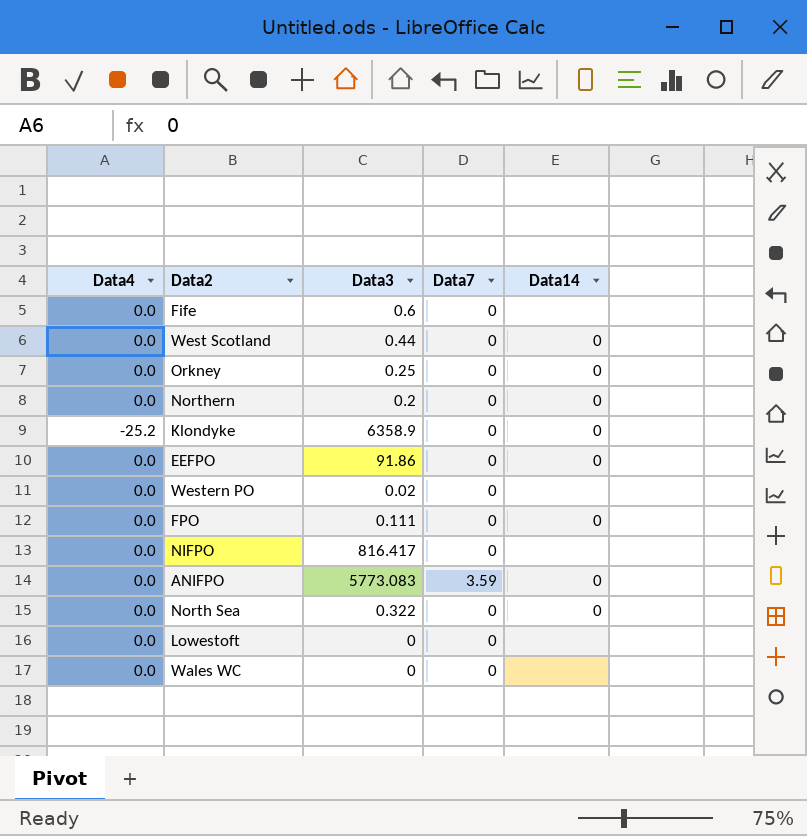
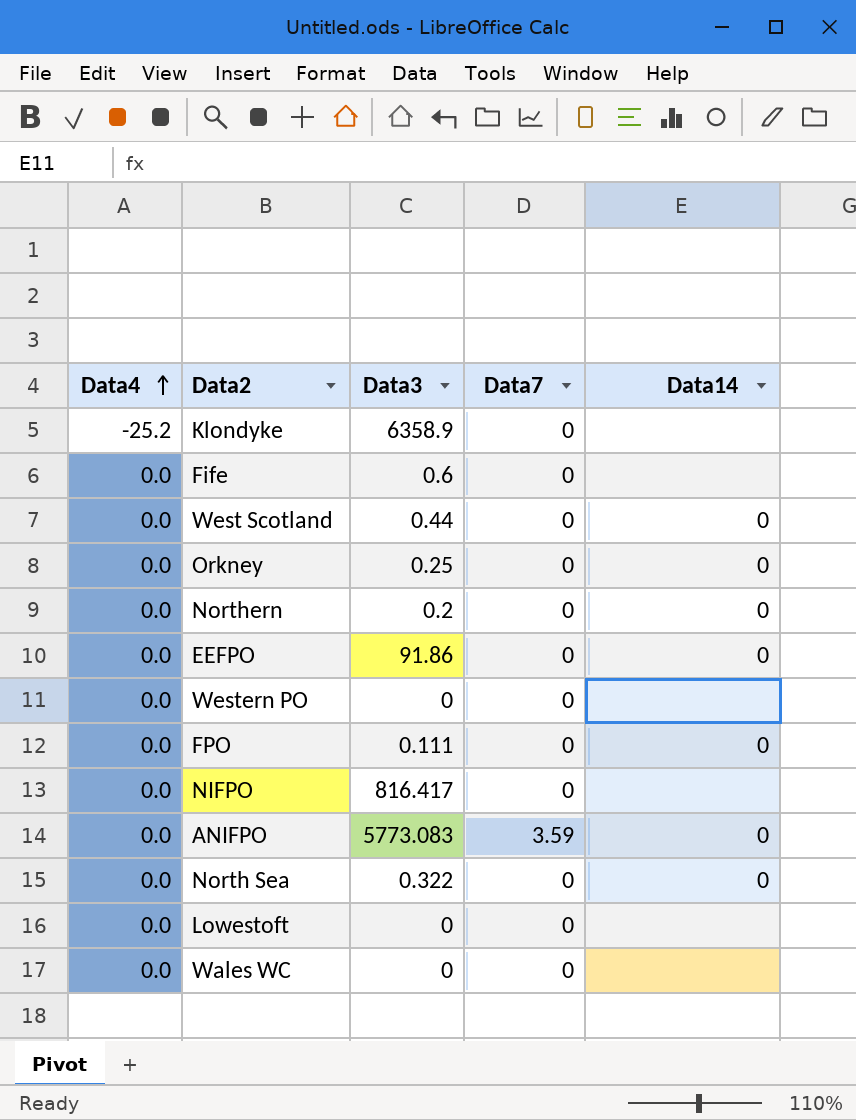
row order: none -> Data4 ascending
Klondyke | Data14: 0 -> none
Western PO | Data3: 0.02 -> 0

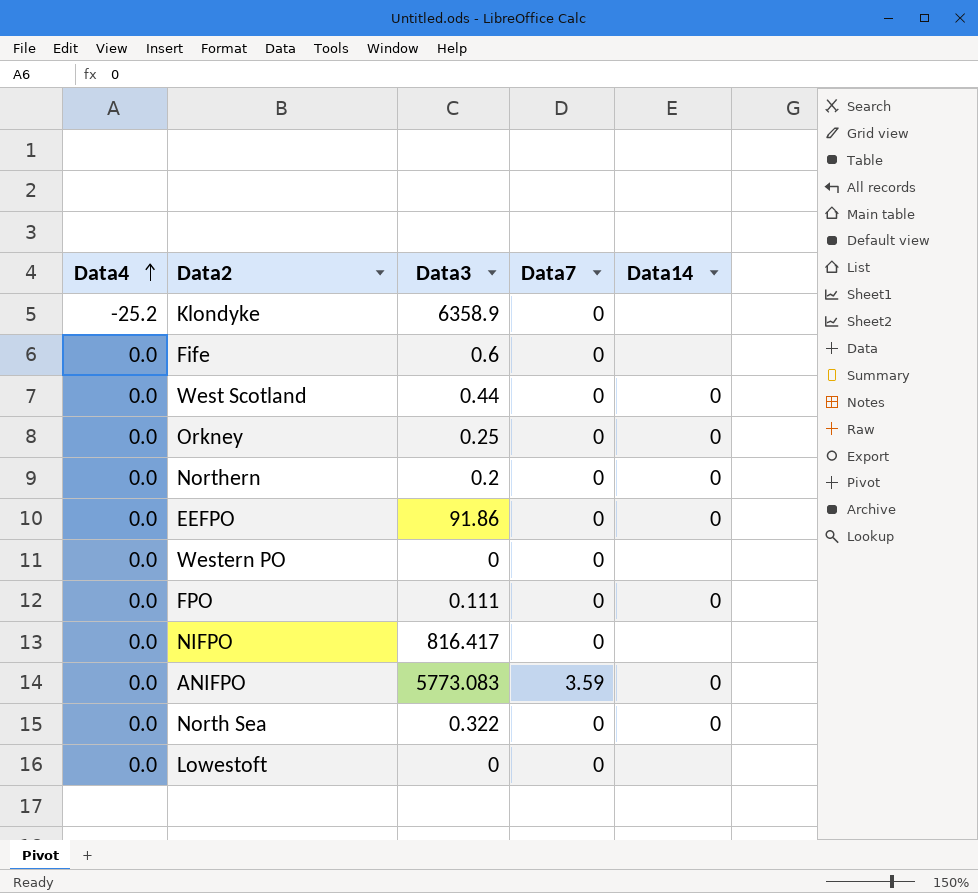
row Wales WC: 0.0 | 0 | 0 | none -> none

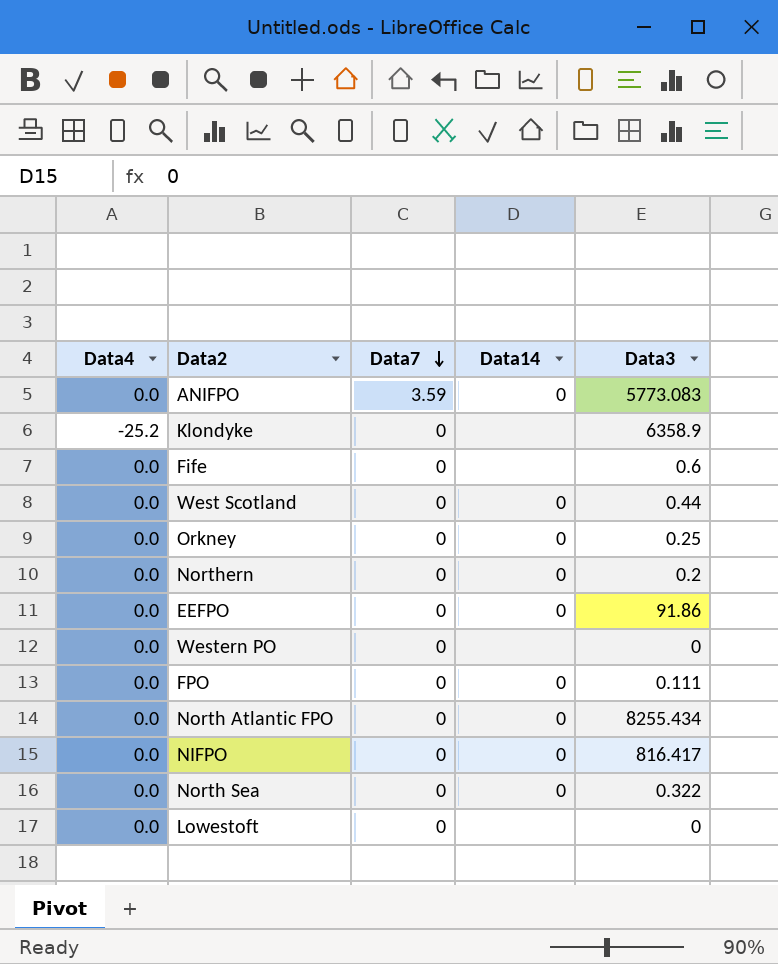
row order: Data4 ascending -> Data7 descending
column Data3 | position: 3 -> 5
row North Atlantic FPO: none -> 0.0 | 0 | 0 | 8255.434
NIFPO | Data14: none -> 0

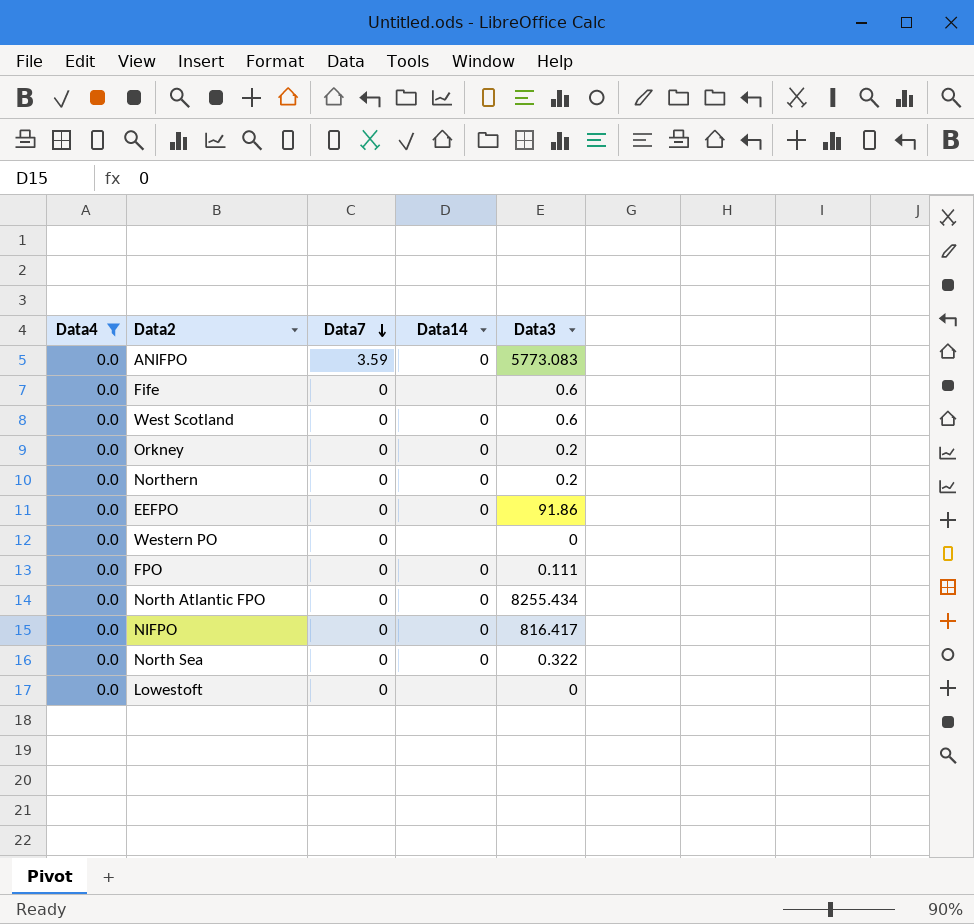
filter: none -> Data4 = 0.0
West Scotland | Data3: 0.44 -> 0.6
Orkney | Data3: 0.25 -> 0.2

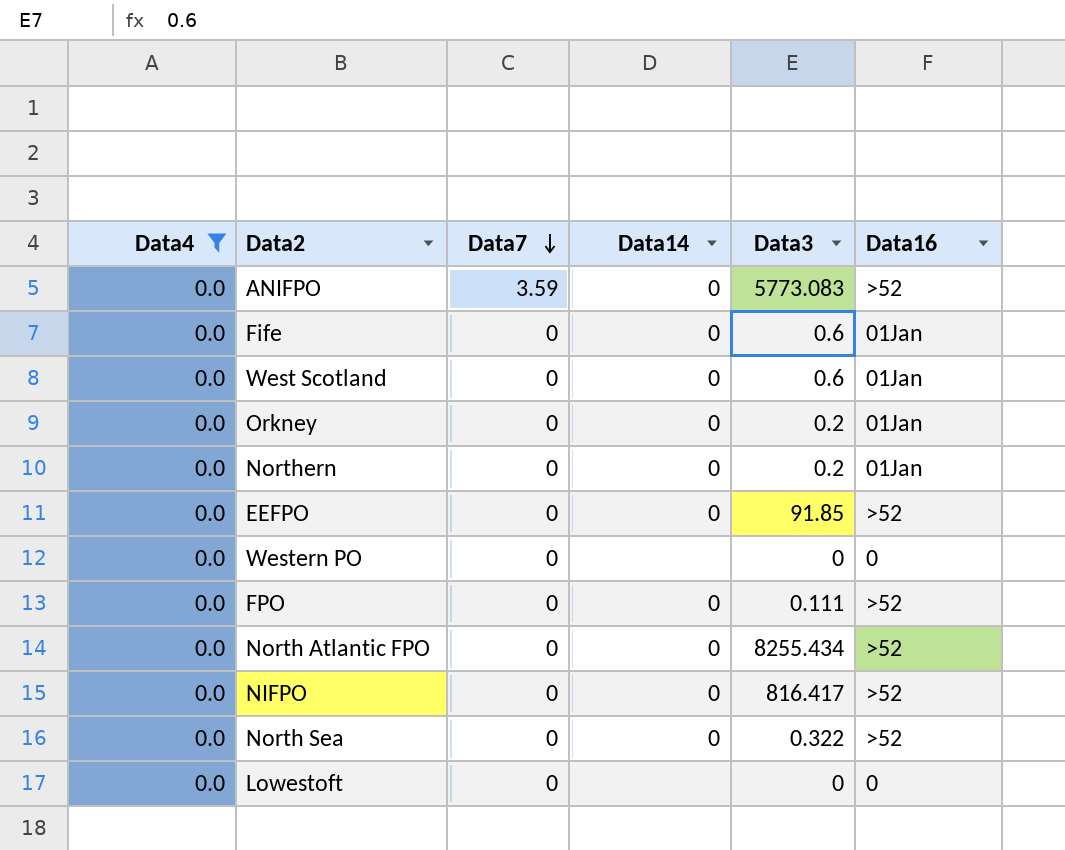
column Data16 | position: none -> 6
Fife | Data14: none -> 0
EEFPO | Data3: 91.86 -> 91.85

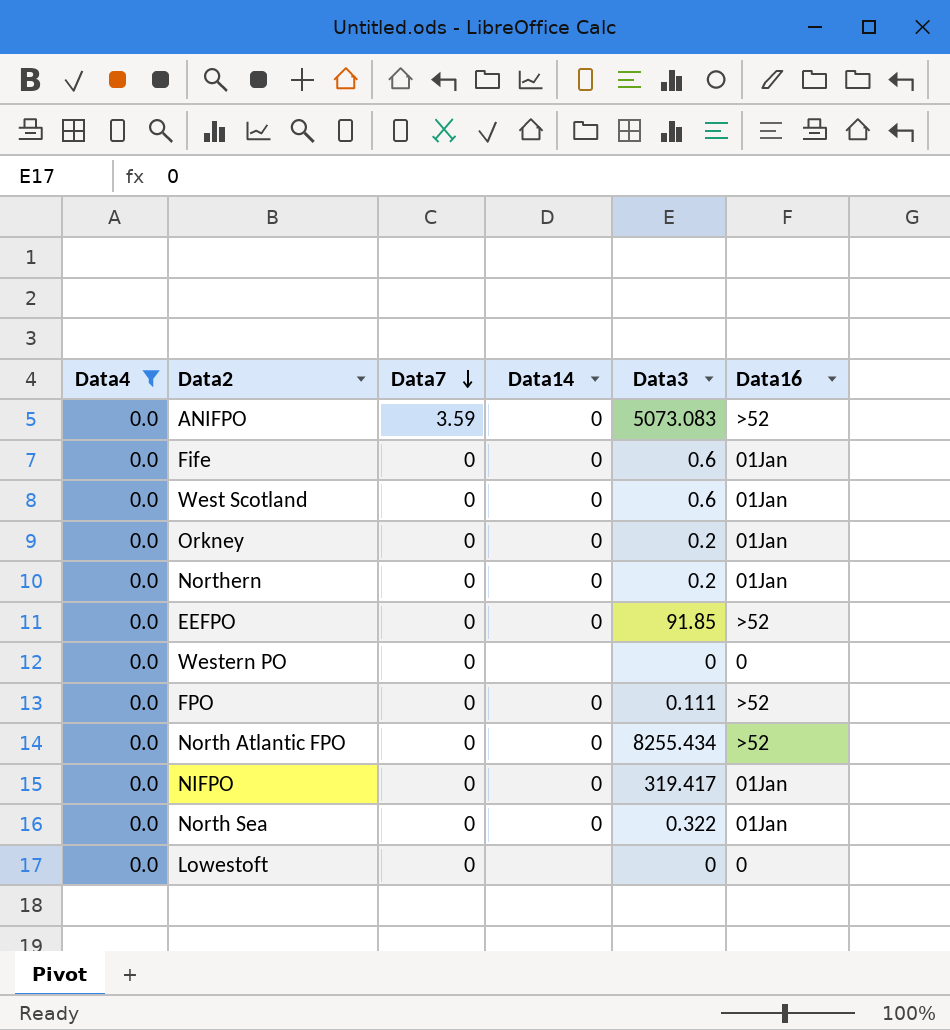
ANIFPO | Data3: 5773.083 -> 5073.083
NIFPO | Data3: 816.417 -> 319.417
NIFPO | Data16: >52 -> 01Jan
North Sea | Data16: >52 -> 01Jan

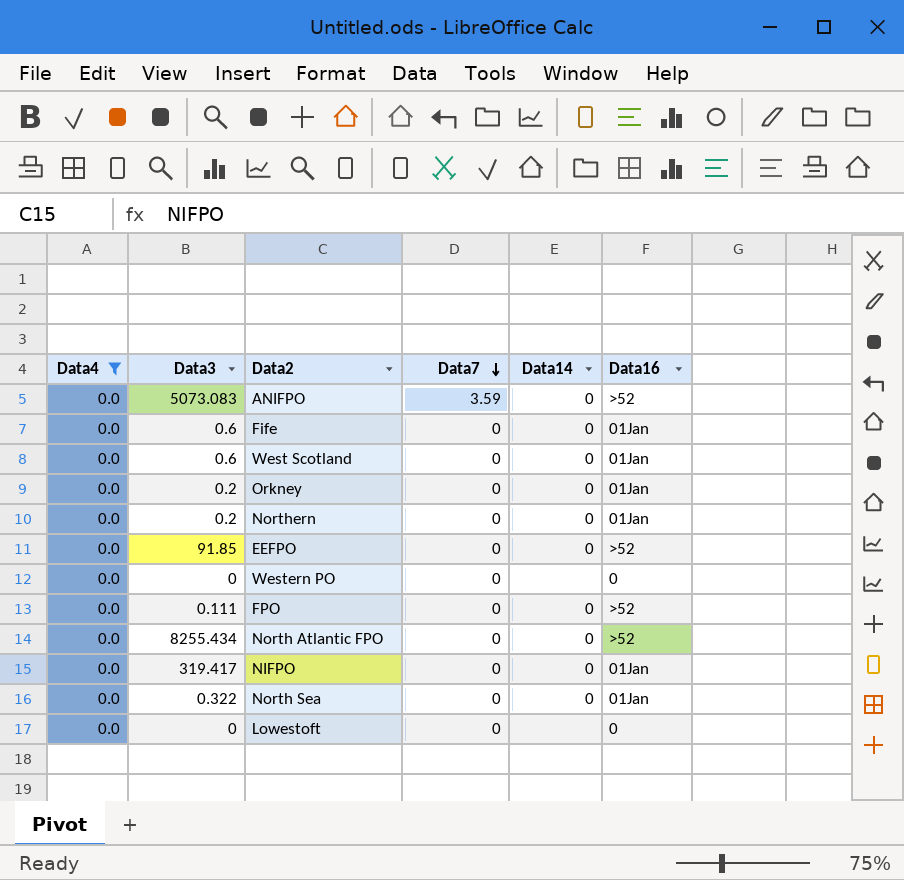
column Data3 | position: 5 -> 2

